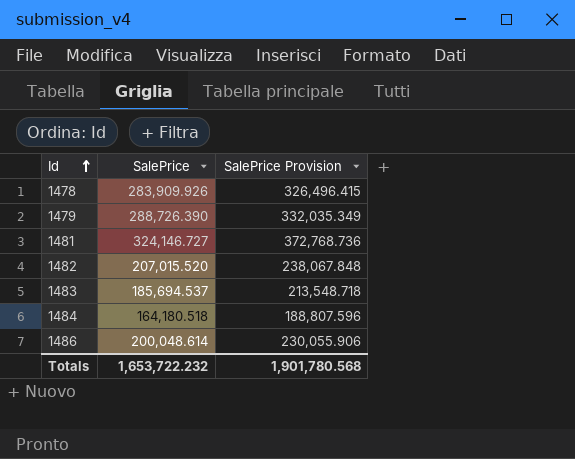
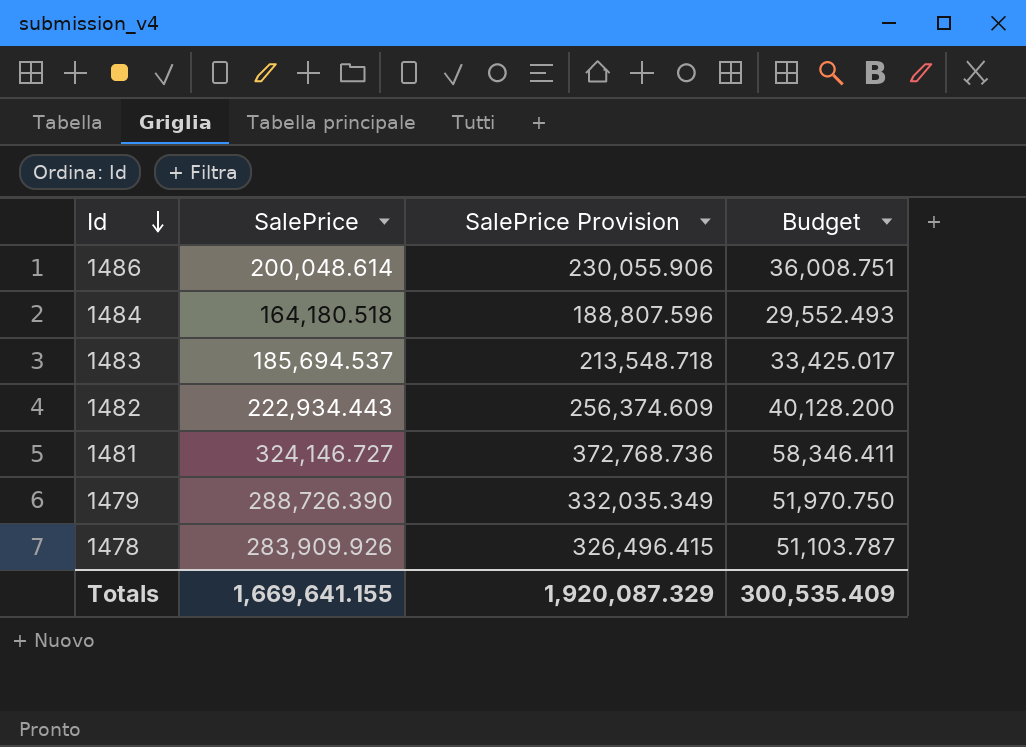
row order: Id ascending -> Id descending
column Budget | formula: none -> [SalePrice] * 0.18
1482 | SalePrice: 207,015.520 -> 222,934.443
1482 | SalePrice Provision: 238,067.848 -> 256,374.609
Totals | SalePrice: 1,653,722.232 -> 1,669,641.155
Totals | SalePrice Provision: 1,901,780.568 -> 1,920,087.329

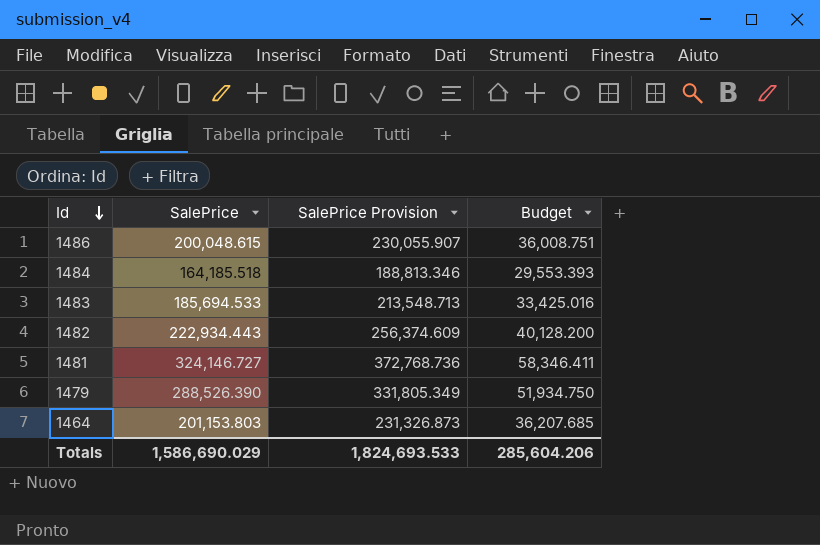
row 1478: 283,909.926 | 326,496.415 | 51,103.787 -> none
1486 | SalePrice: 200,048.614 -> 200,048.615
1486 | SalePrice Provision: 230,055.906 -> 230,055.907
1484 | SalePrice: 164,180.518 -> 164,185.518
1484 | SalePrice Provision: 188,807.596 -> 188,813.346
1484 | Budget: 29,552.493 -> 29,553.393
1483 | SalePrice: 185,694.537 -> 185,694.533
1483 | SalePrice Provision: 213,548.718 -> 213,548.713
1483 | Budget: 33,425.017 -> 33,425.016
1479 | SalePrice: 288,726.390 -> 288,526.390
1479 | SalePrice Provision: 332,035.349 -> 331,805.349
1479 | Budget: 51,970.750 -> 51,934.750
row 1464: none -> 201,153.803 | 231,326.873 | 36,207.685
Totals | SalePrice: 1,669,641.155 -> 1,586,690.029
Totals | SalePrice Provision: 1,920,087.329 -> 1,824,693.533
Totals | Budget: 300,535.409 -> 285,604.206

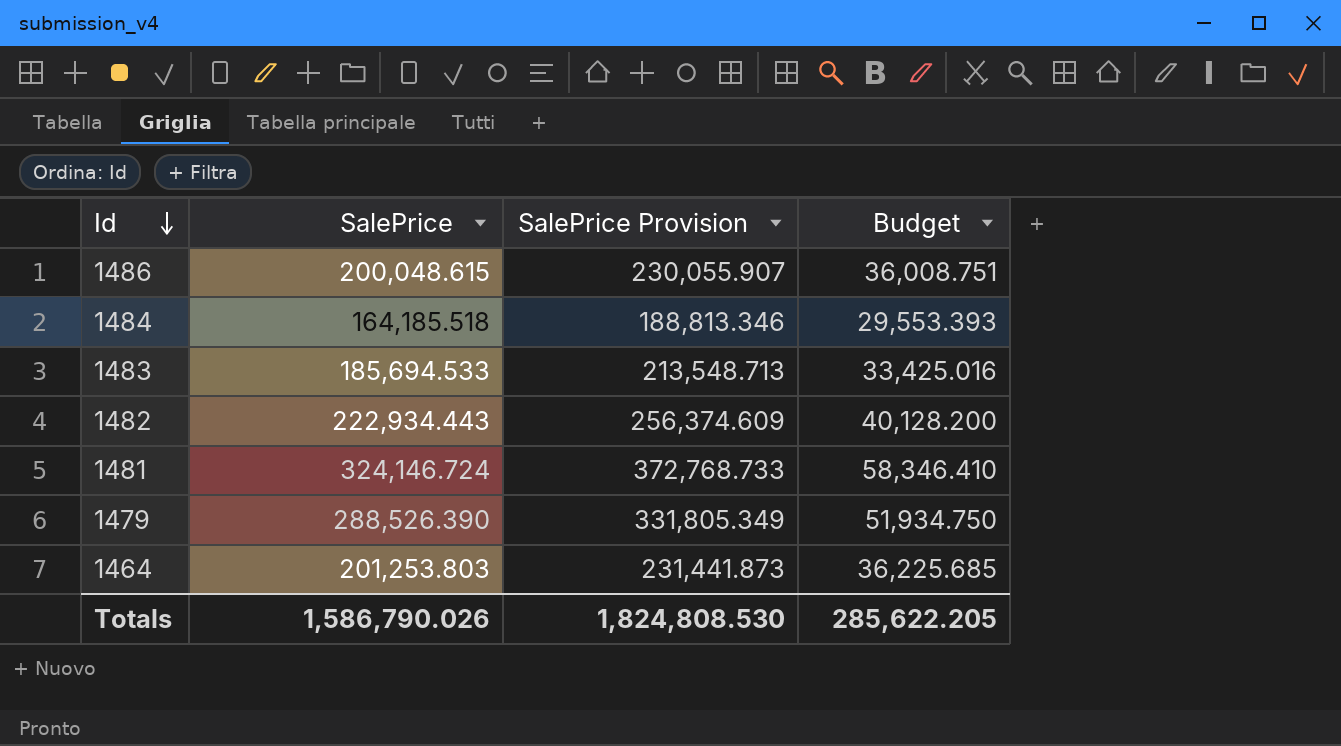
1481 | SalePrice: 324,146.727 -> 324,146.724
1481 | SalePrice Provision: 372,768.736 -> 372,768.733
1481 | Budget: 58,346.411 -> 58,346.410
1464 | SalePrice: 201,153.803 -> 201,253.803
1464 | SalePrice Provision: 231,326.873 -> 231,441.873
1464 | Budget: 36,207.685 -> 36,225.685
Totals | SalePrice: 1,586,690.029 -> 1,586,790.026
Totals | SalePrice Provision: 1,824,693.533 -> 1,824,808.530
Totals | Budget: 285,604.206 -> 285,622.205

